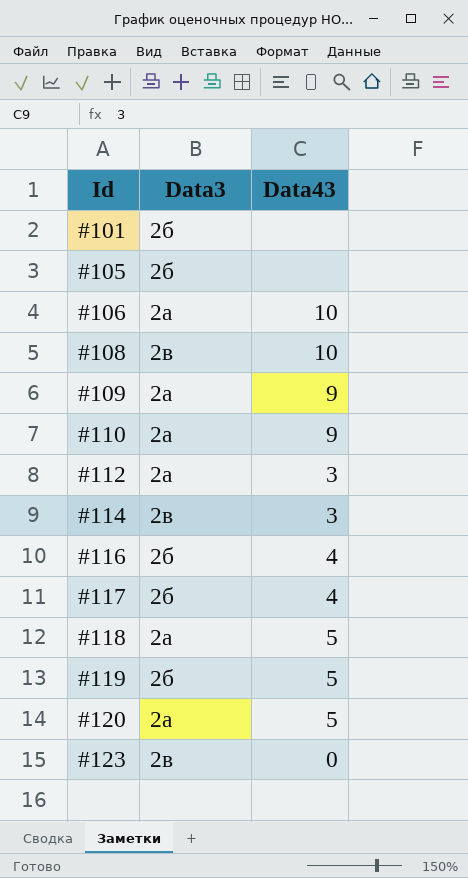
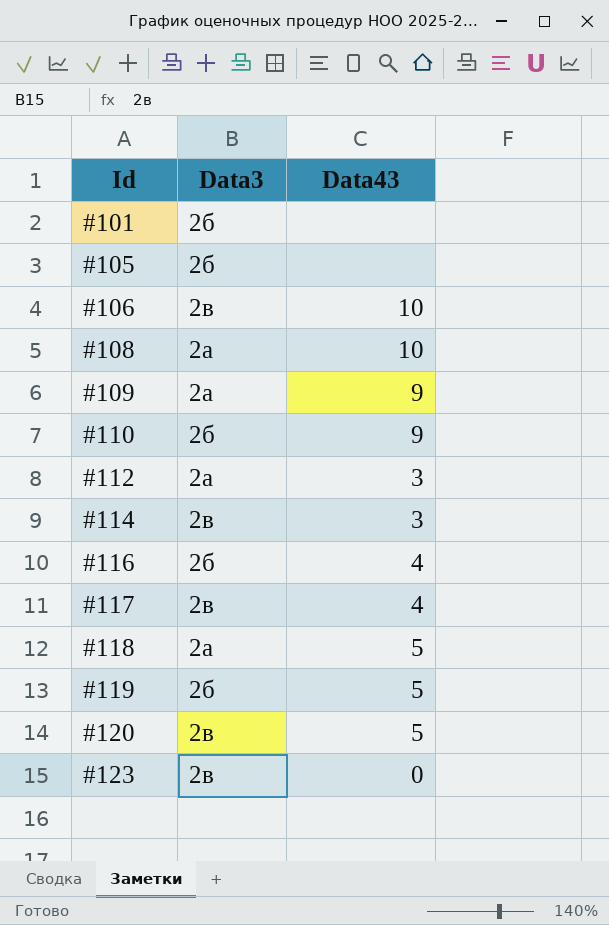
#106 | Data3: 2а -> 2в
#108 | Data3: 2в -> 2а
#110 | Data3: 2а -> 2б
#117 | Data3: 2б -> 2в
#120 | Data3: 2а -> 2в

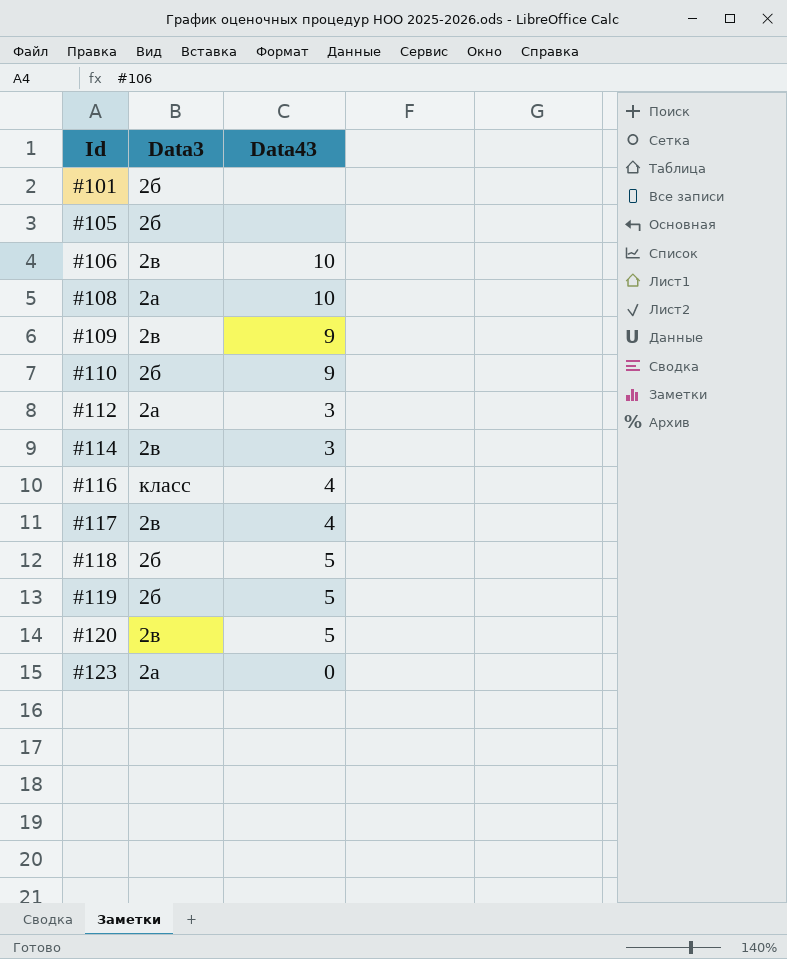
#109 | Data3: 2а -> 2в
#116 | Data3: 2б -> класс
#118 | Data3: 2а -> 2б
#123 | Data3: 2в -> 2а

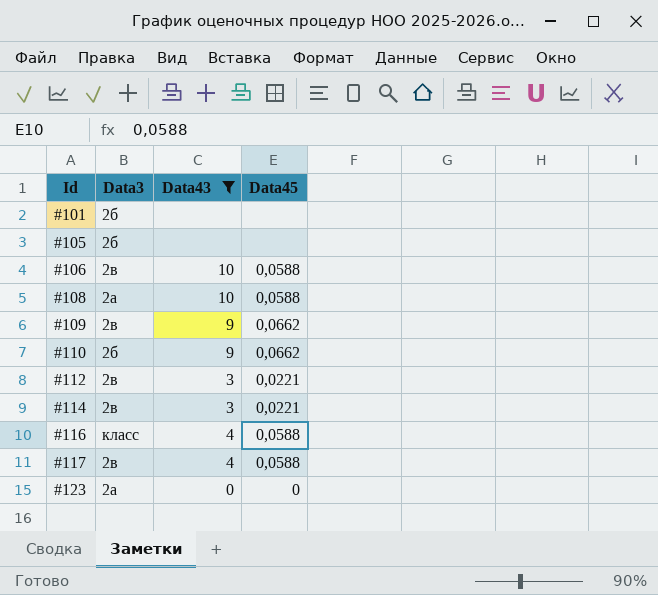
filter: none -> Data43 != 5
column Data45 | position: none -> 4
#112 | Data3: 2а -> 2в

